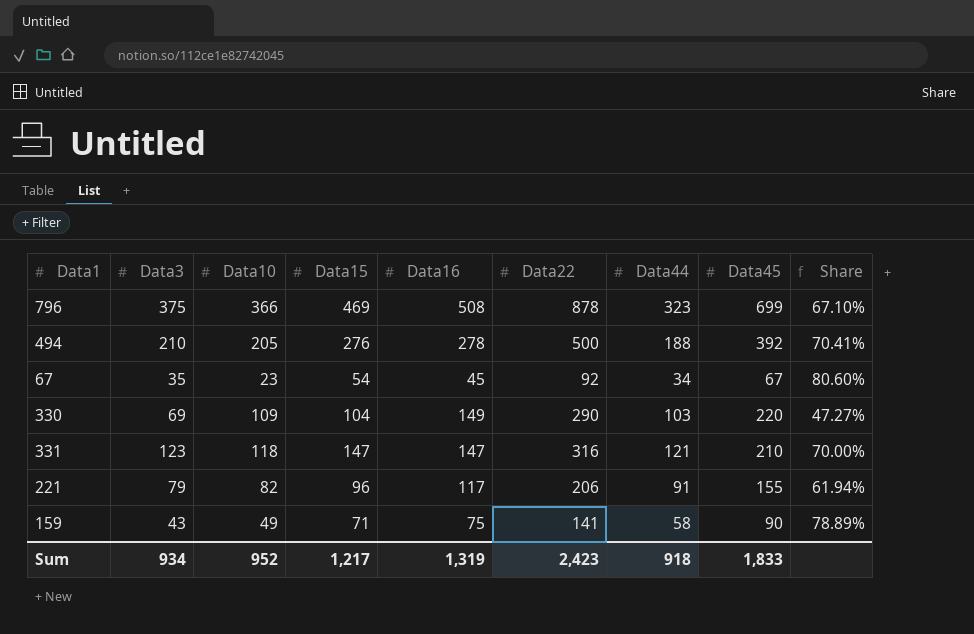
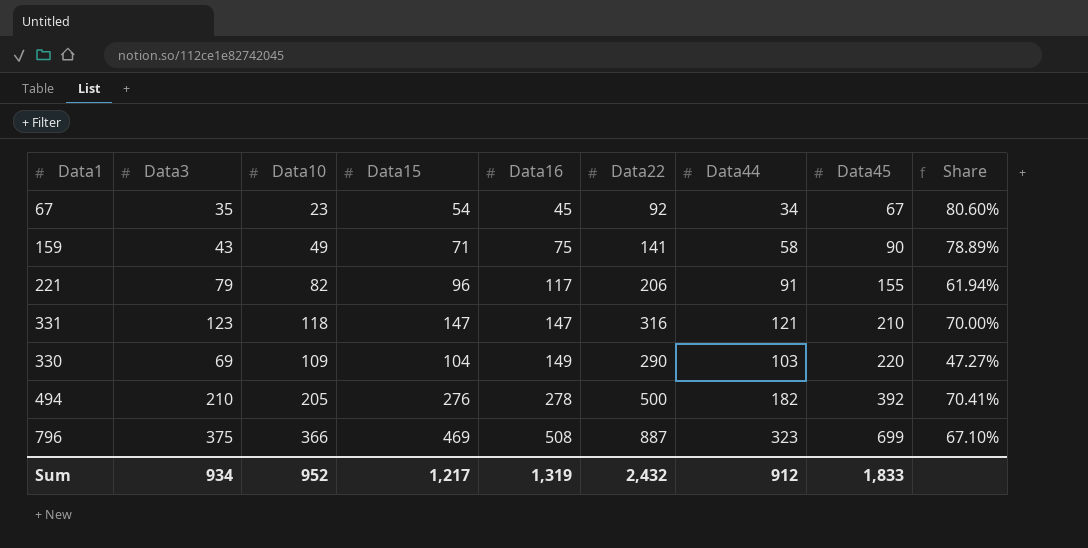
row order: none -> Data16 ascending
494 | Data44: 188 -> 182
796 | Data22: 878 -> 887
Sum | Data22: 2,423 -> 2,432
Sum | Data44: 918 -> 912

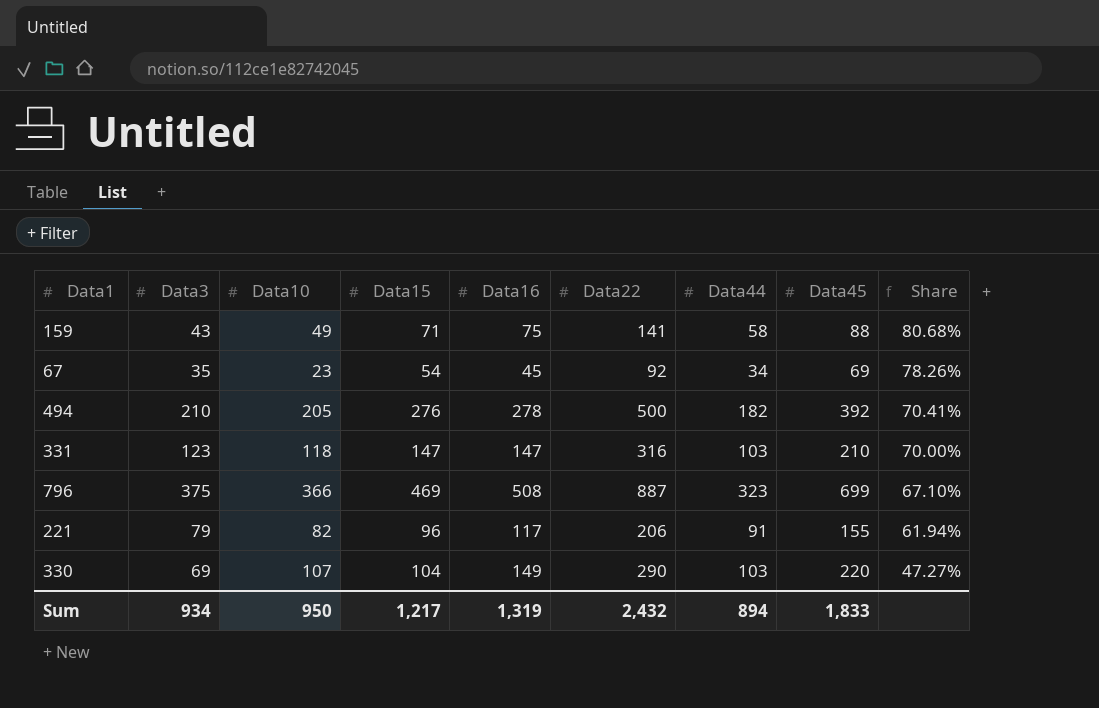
row order: Data16 ascending -> Share descending
159 | Data45: 90 -> 88
159 | Share: 78.89% -> 80.68%
67 | Data45: 67 -> 69
67 | Share: 80.60% -> 78.26%
331 | Data44: 121 -> 103
330 | Data10: 109 -> 107
Sum | Data10: 952 -> 950
Sum | Data44: 912 -> 894

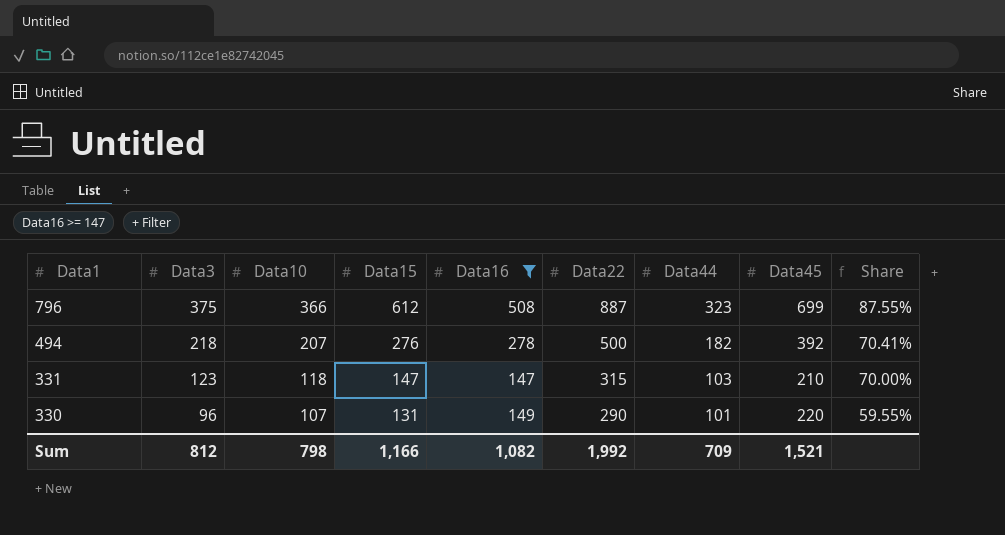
filter: none -> Data16 >= 147
row order: Share descending -> Data1 descending
796 | Data15: 469 -> 612
796 | Share: 67.10% -> 87.55%
494 | Data3: 210 -> 218
494 | Data10: 205 -> 207
331 | Data22: 316 -> 315
330 | Data3: 69 -> 96
330 | Data15: 104 -> 131
330 | Data44: 103 -> 101
330 | Share: 47.27% -> 59.55%
Sum | Data3: 934 -> 812
Sum | Data10: 950 -> 798
Sum | Data15: 1,217 -> 1,166
Sum | Data16: 1,319 -> 1,082
Sum | Data22: 2,432 -> 1,992
Sum | Data44: 894 -> 709
Sum | Data45: 1,833 -> 1,521

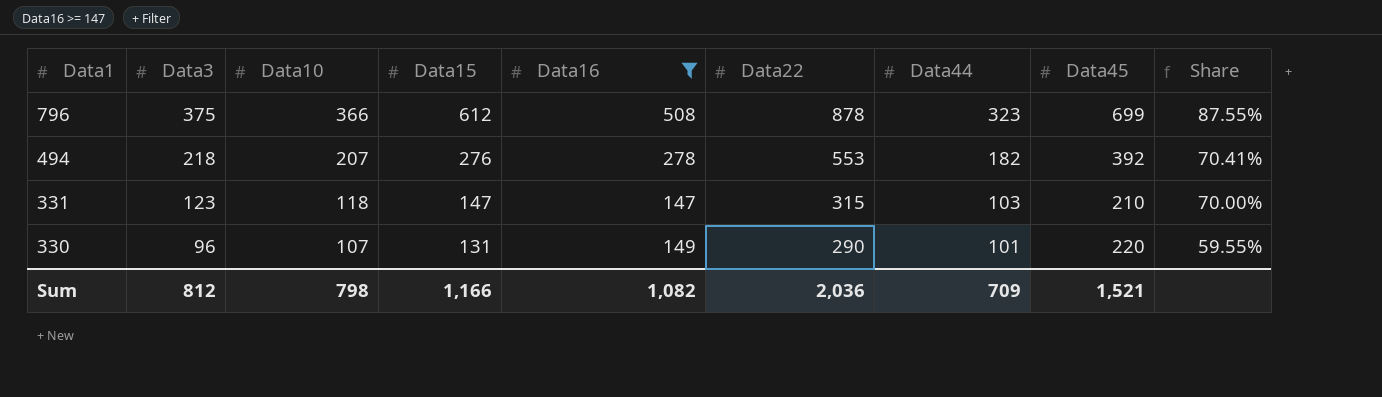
796 | Data22: 887 -> 878
494 | Data22: 500 -> 553
Sum | Data22: 1,992 -> 2,036

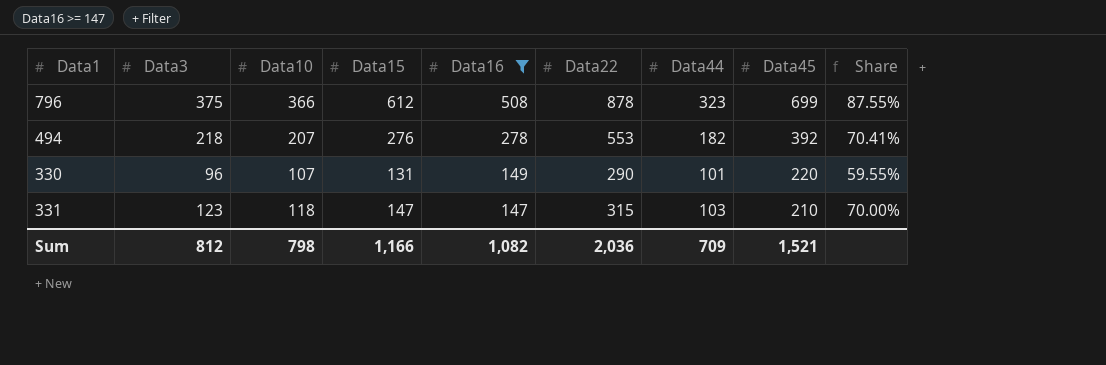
row order: Data1 descending -> Data16 descending

